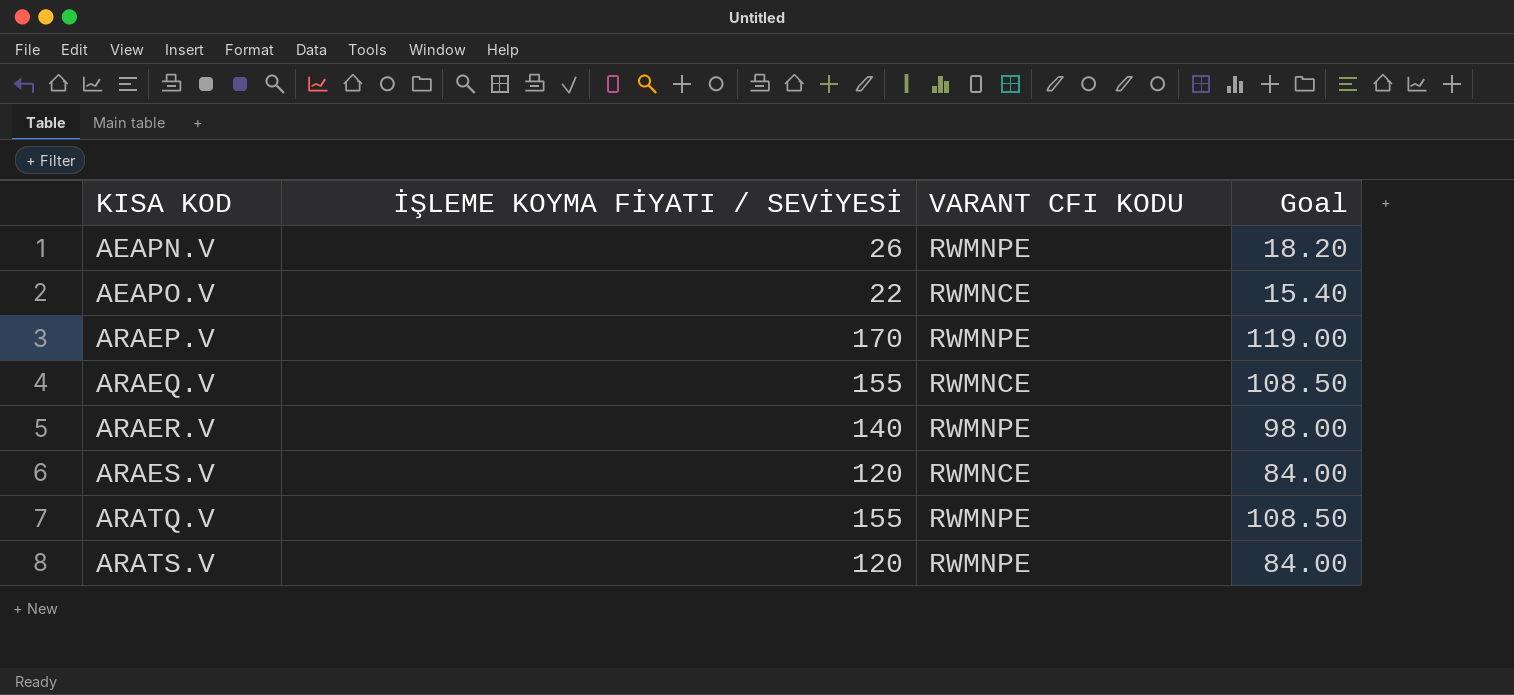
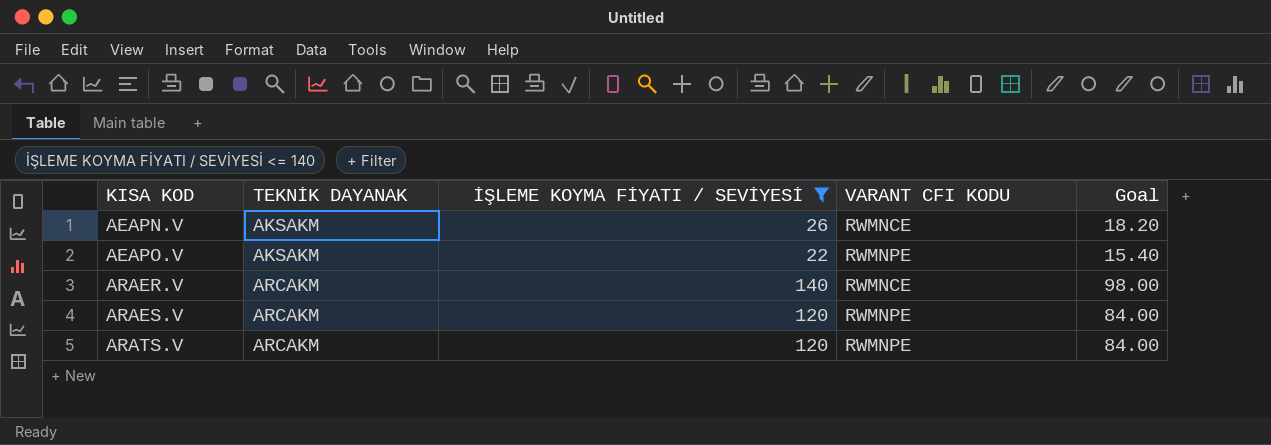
filter: none -> İŞLEME KOYMA FİYATI / SEVİYESİ <= 140
column TEKNİK DAYANAK | position: none -> 2
AEAPN.V | VARANT CFI KODU: RWMNPE -> RWMNCE
AEAPO.V | VARANT CFI KODU: RWMNCE -> RWMNPE
ARAER.V | VARANT CFI KODU: RWMNPE -> RWMNCE
ARAES.V | VARANT CFI KODU: RWMNCE -> RWMNPE

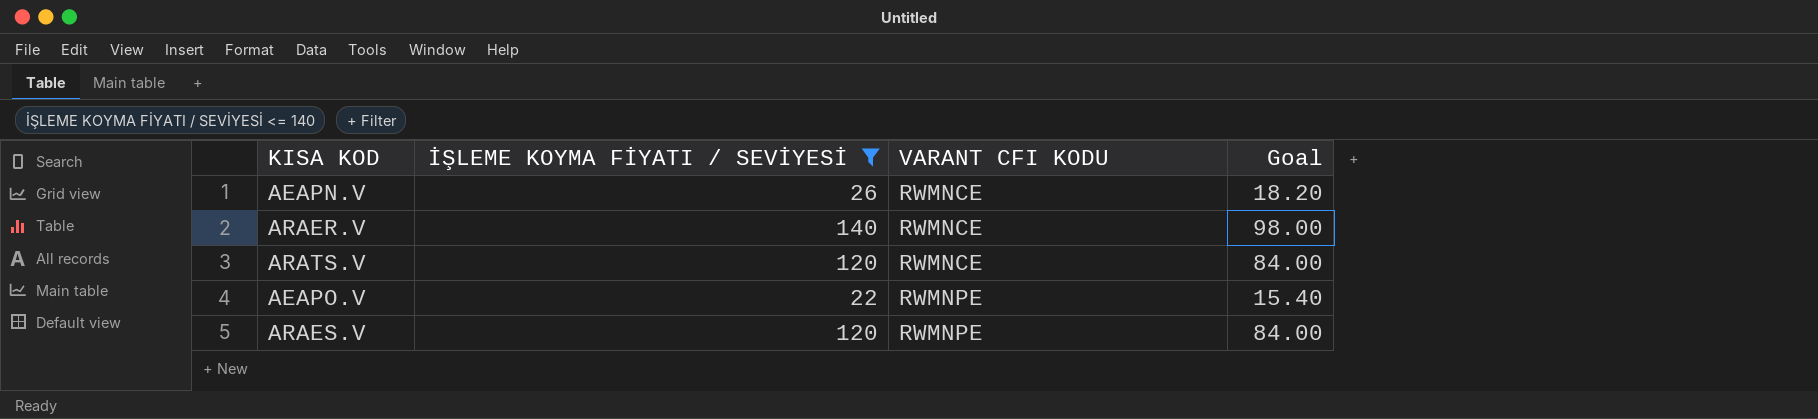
row order: KISA KOD ascending -> VARANT CFI KODU ascending
column TEKNİK DAYANAK | position: 2 -> none
ARATS.V | VARANT CFI KODU: RWMNPE -> RWMNCE

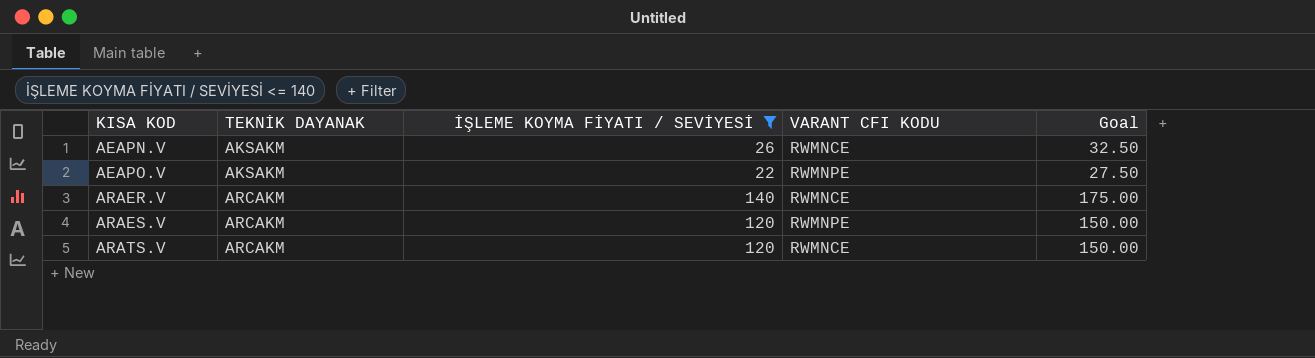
row order: VARANT CFI KODU ascending -> KISA KOD ascending
column TEKNİK DAYANAK | position: none -> 2
column Goal | formula: [İŞLEME KOYMA FİYATI / SEVİYESİ] * 0.7 -> [İŞLEME KOYMA FİYATI / SEVİYESİ] * 1.25

